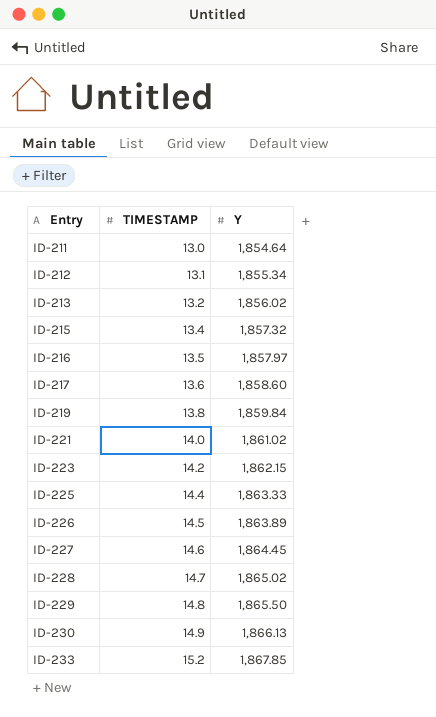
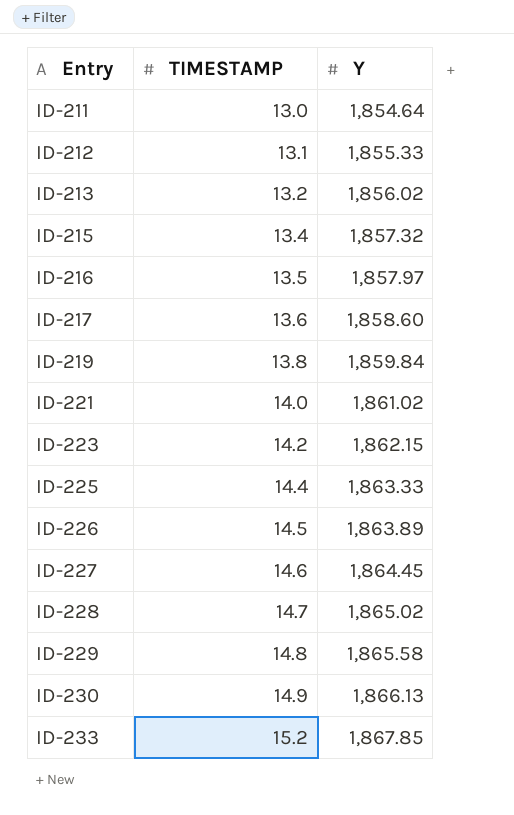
ID-212 | Y: 1,855.34 -> 1,855.33
ID-229 | Y: 1,865.50 -> 1,865.58

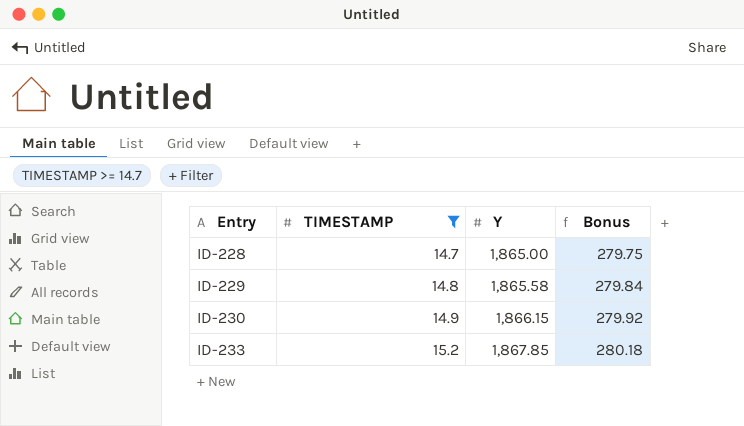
filter: none -> TIMESTAMP >= 14.7
column Bonus | formula: none -> [Y] * 0.15
ID-228 | Y: 1,865.02 -> 1,865.00
ID-230 | Y: 1,866.13 -> 1,866.15

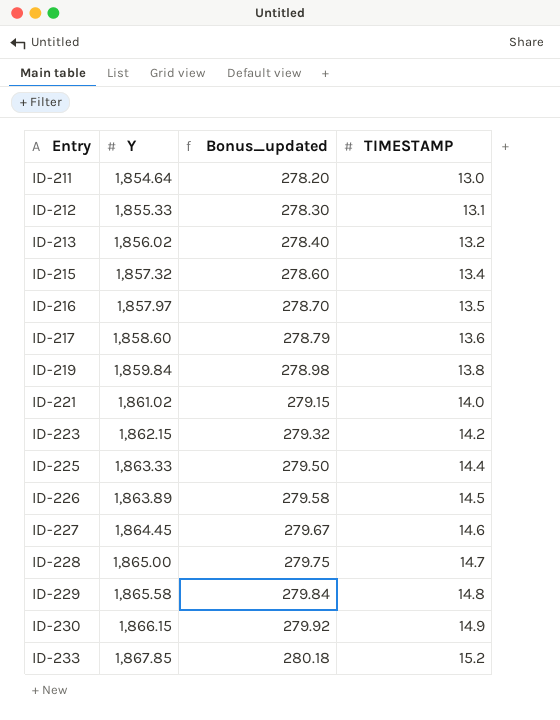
filter: TIMESTAMP >= 14.7 -> none
column name: Bonus -> Bonus_updated
column TIMESTAMP | position: 2 -> 4

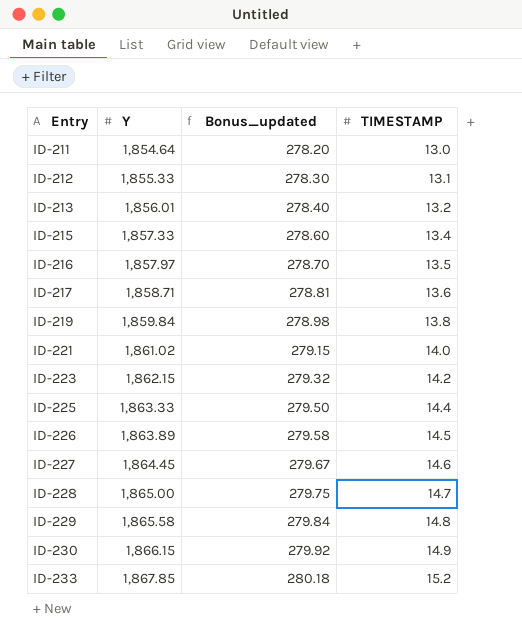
ID-213 | Y: 1,856.02 -> 1,856.01
ID-215 | Y: 1,857.32 -> 1,857.33
ID-217 | Y: 1,858.60 -> 1,858.71
ID-217 | Bonus_updated: 278.79 -> 278.81

